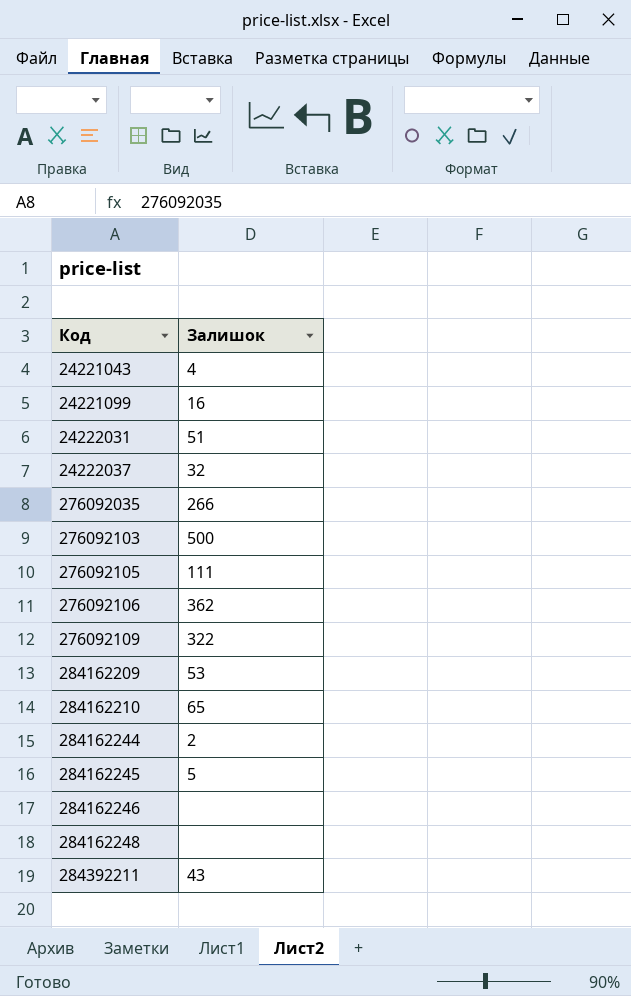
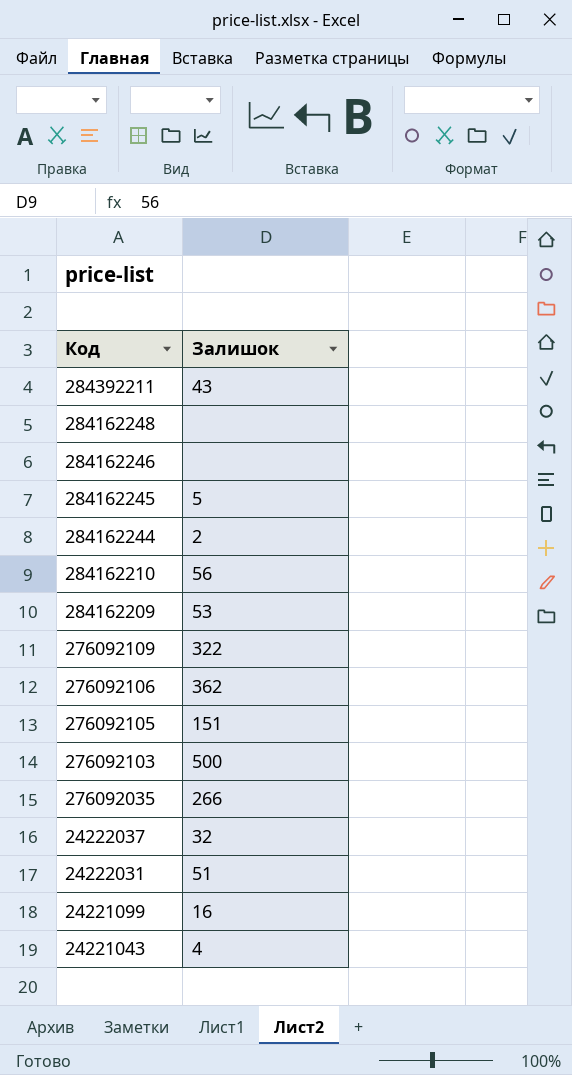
row order: Код ascending -> Код descending
284162210 | Залишок: 65 -> 56
276092105 | Залишок: 111 -> 151

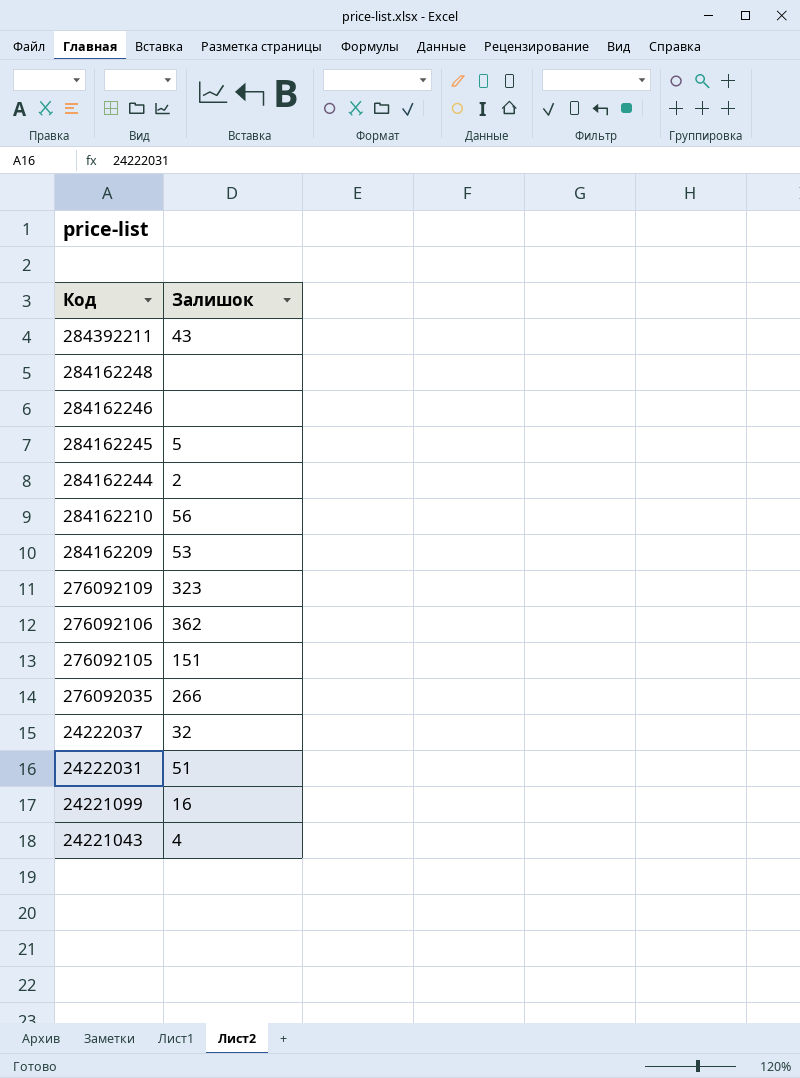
row 276092103: 500 -> none
276092109 | Залишок: 322 -> 323

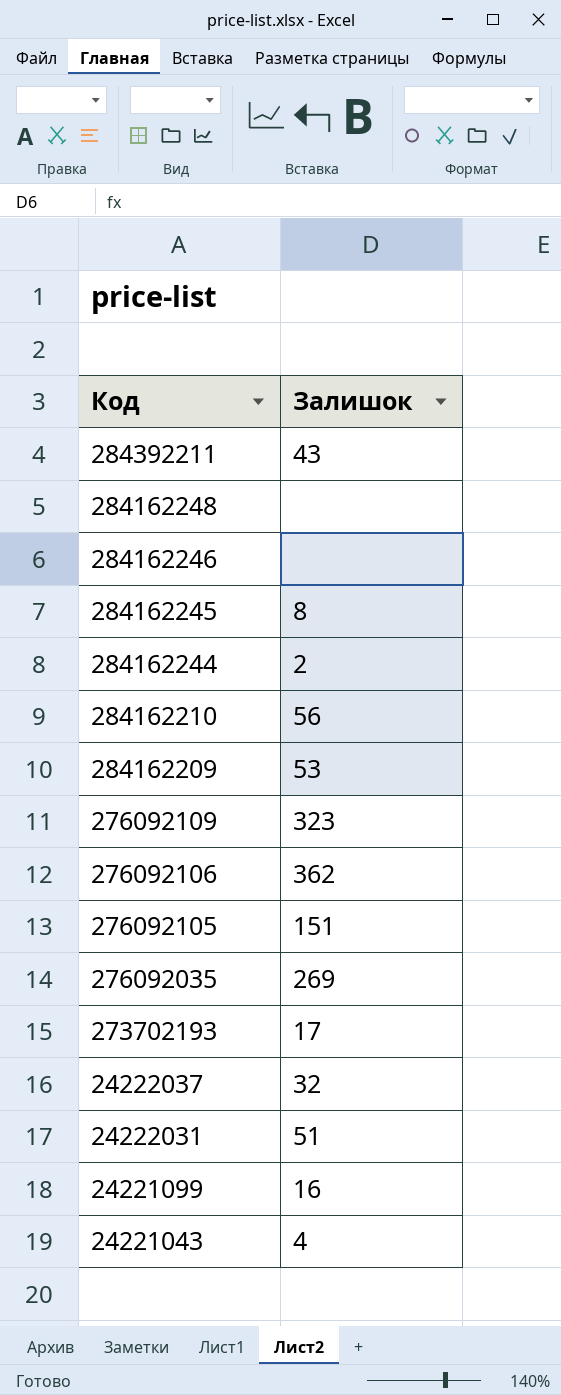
284162245 | Залишок: 5 -> 8
276092035 | Залишок: 266 -> 269
row 273702193: none -> 17

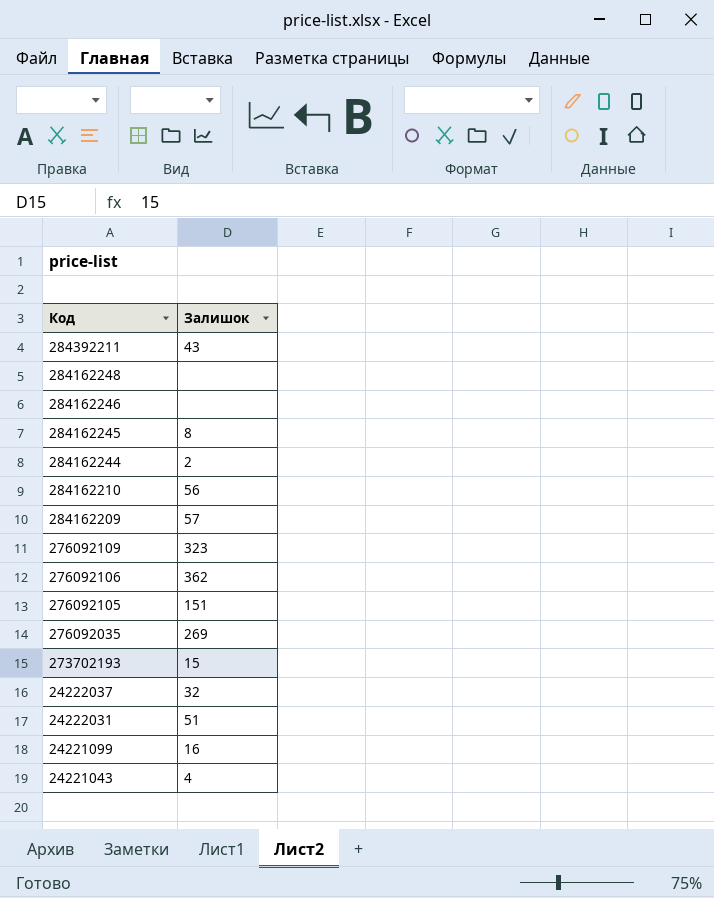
284162209 | Залишок: 53 -> 57
273702193 | Залишок: 17 -> 15

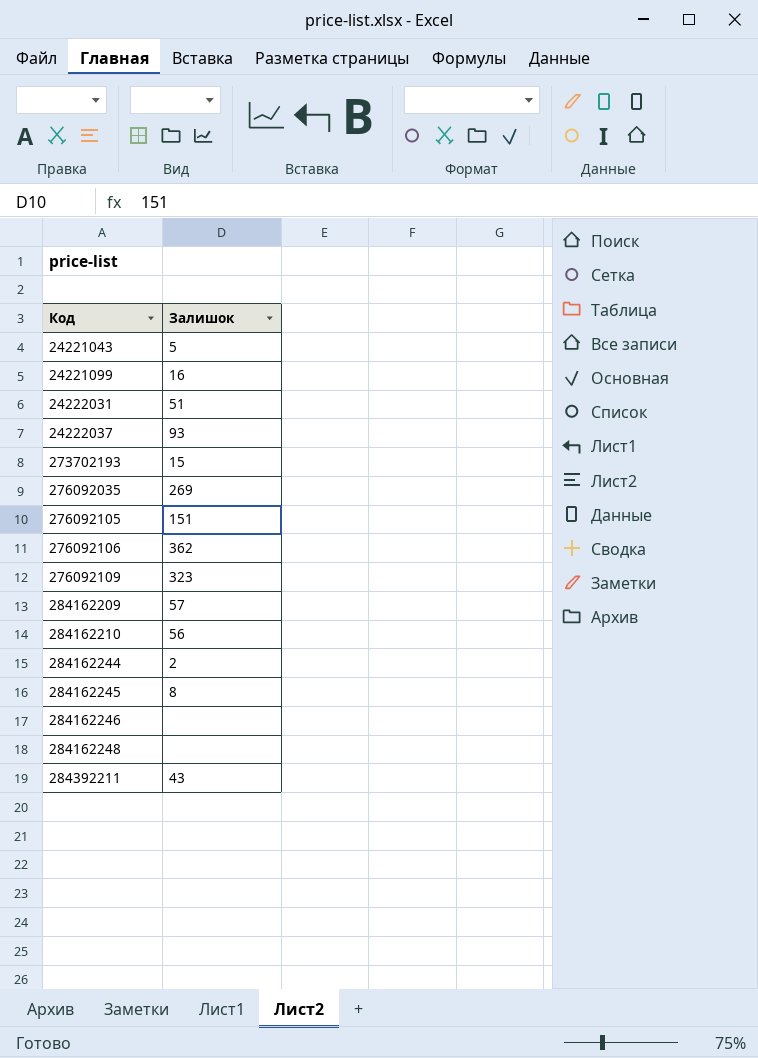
row order: Код descending -> Код ascending
24221043 | Залишок: 4 -> 5
24222037 | Залишок: 32 -> 93

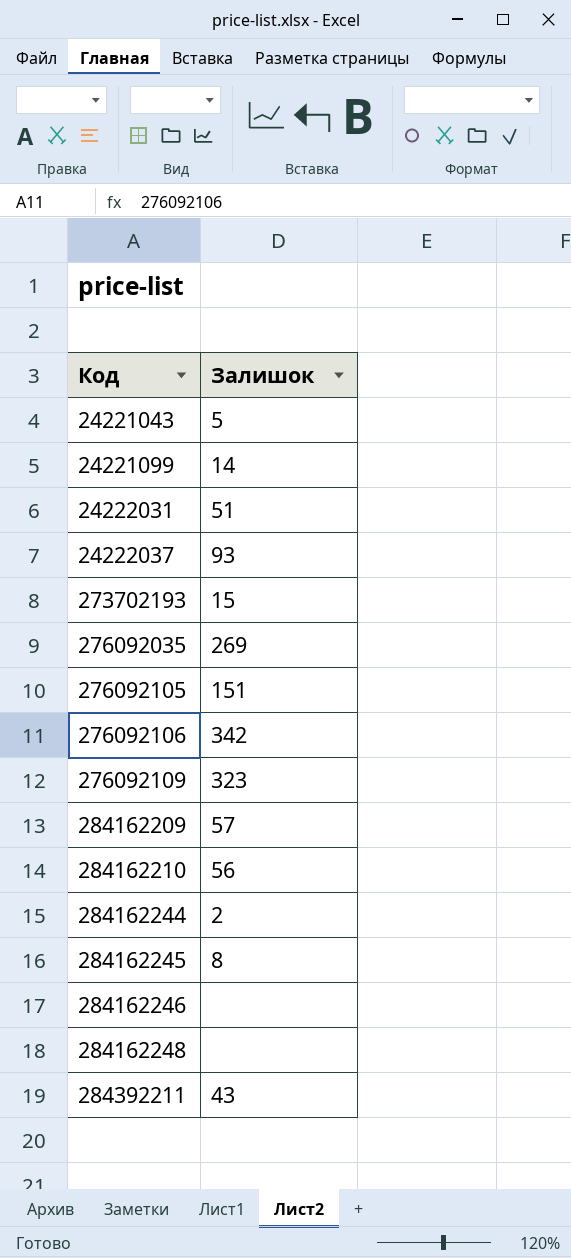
24221099 | Залишок: 16 -> 14
276092106 | Залишок: 362 -> 342

